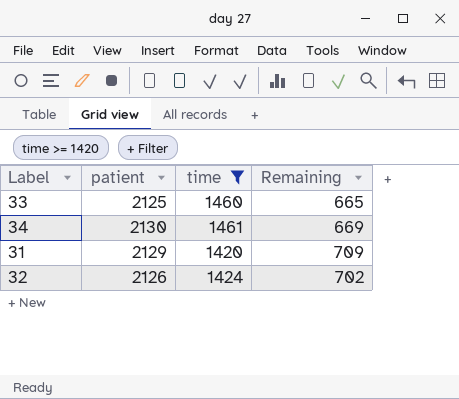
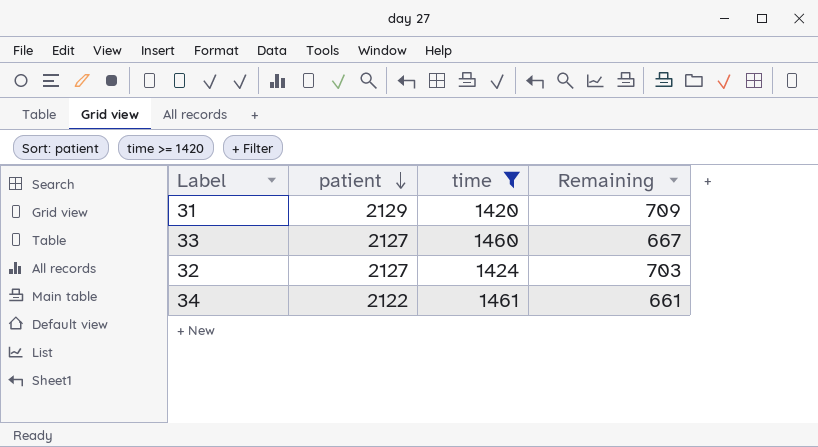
row order: none -> patient descending
33 | patient: 2125 -> 2127
33 | Remaining: 665 -> 667
32 | patient: 2126 -> 2127
32 | Remaining: 702 -> 703
34 | patient: 2130 -> 2122
34 | Remaining: 669 -> 661

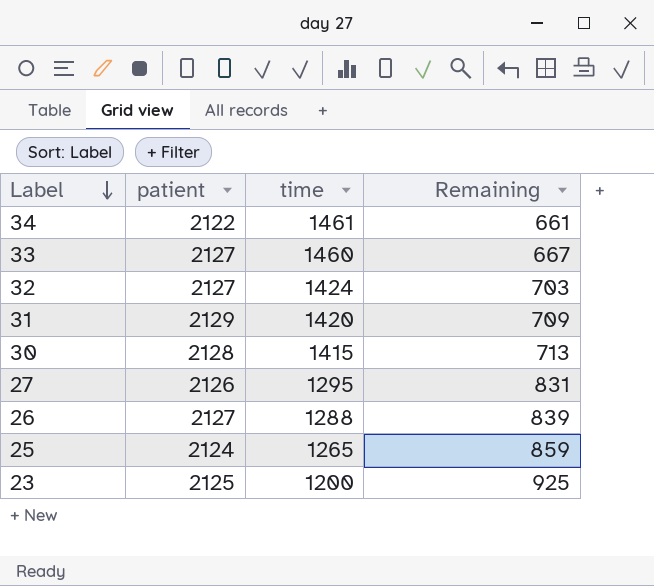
filter: time >= 1420 -> none
row order: patient descending -> Label descending

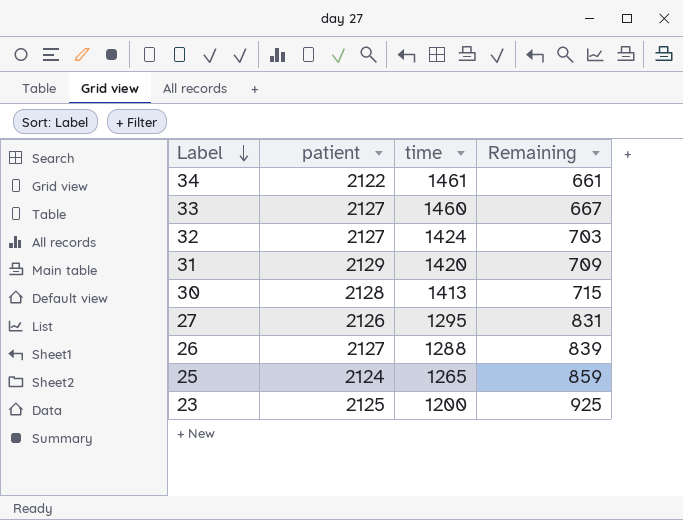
30 | time: 1415 -> 1413
30 | Remaining: 713 -> 715

